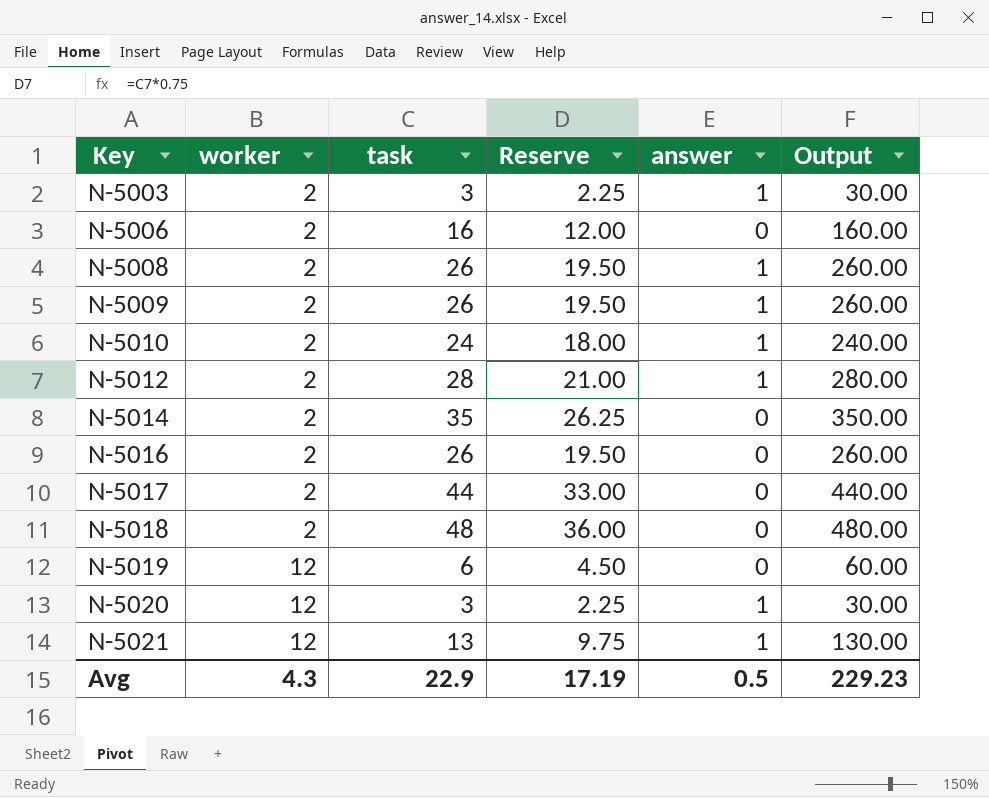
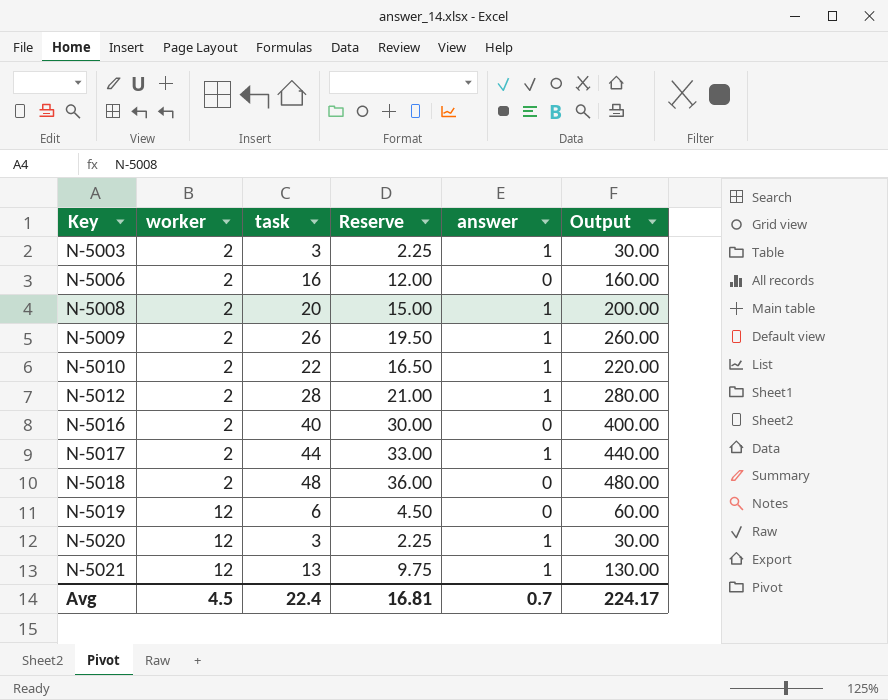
row N-5014: 2 | 35 | 26.25 | 0 | 350.00 -> none
N-5008 | task: 26 -> 20
N-5008 | Reserve: 19.50 -> 15.00
N-5008 | Output: 260.00 -> 200.00
N-5010 | task: 24 -> 22
N-5010 | Reserve: 18.00 -> 16.50
N-5010 | Output: 240.00 -> 220.00
N-5016 | task: 26 -> 40
N-5016 | Reserve: 19.50 -> 30.00
N-5016 | Output: 260.00 -> 400.00
N-5017 | answer: 0 -> 1
Avg | worker: 4.3 -> 4.5
Avg | task: 22.9 -> 22.4
Avg | Reserve: 17.19 -> 16.81
Avg | answer: 0.5 -> 0.7
Avg | Output: 229.23 -> 224.17

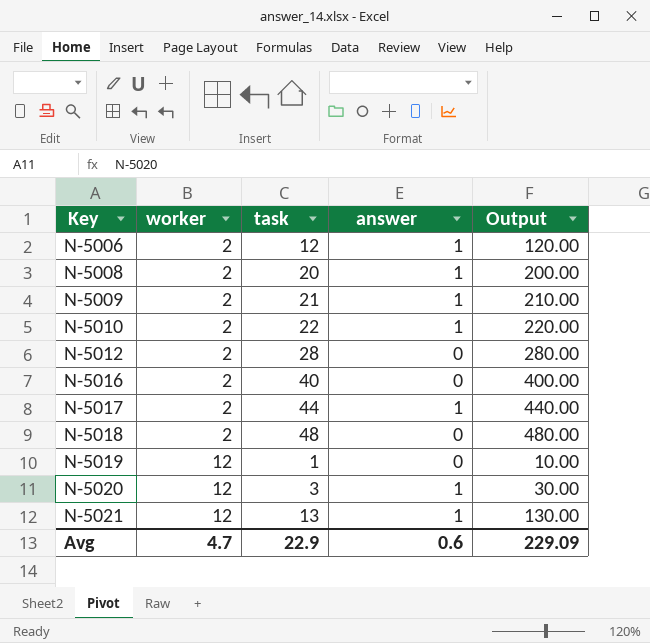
column Reserve | formula: [task] * 0.75 -> none
row N-5003: 2 | 3 | 2.25 | 1 | 30.00 -> none
N-5006 | task: 16 -> 12
N-5006 | answer: 0 -> 1
N-5006 | Output: 160.00 -> 120.00
N-5009 | task: 26 -> 21
N-5009 | Output: 260.00 -> 210.00
N-5012 | answer: 1 -> 0
N-5019 | task: 6 -> 1
N-5019 | Output: 60.00 -> 10.00
Avg | worker: 4.5 -> 4.7
Avg | task: 22.4 -> 22.9
Avg | answer: 0.7 -> 0.6
Avg | Output: 224.17 -> 229.09

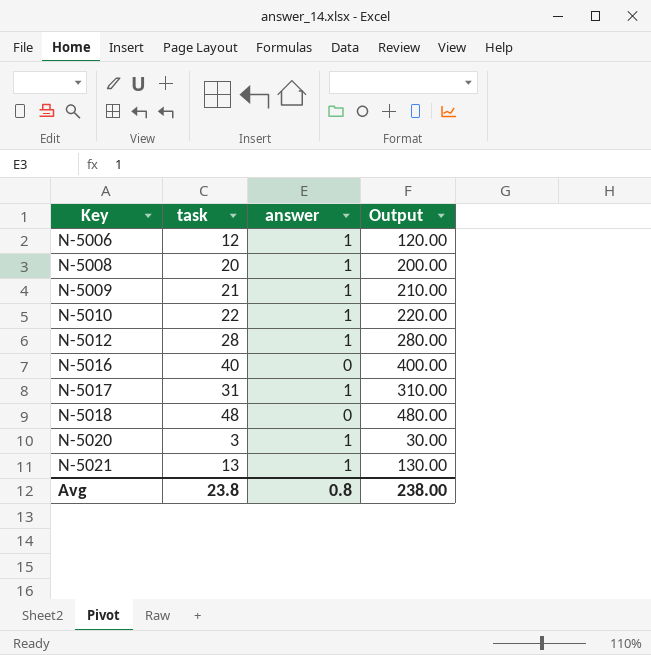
column worker | position: 2 -> none
row N-5019: 12 | 1 | 0 | 10.00 -> none
N-5012 | answer: 0 -> 1
N-5017 | task: 44 -> 31
N-5017 | Output: 440.00 -> 310.00
Avg | task: 22.9 -> 23.8
Avg | answer: 0.6 -> 0.8
Avg | Output: 229.09 -> 238.00

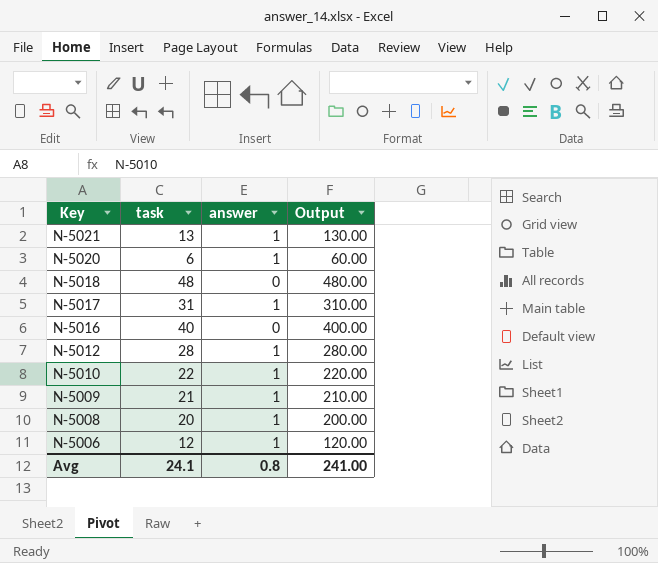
row order: Key ascending -> Key descending
N-5020 | task: 3 -> 6
N-5020 | Output: 30.00 -> 60.00
Avg | task: 23.8 -> 24.1
Avg | Output: 238.00 -> 241.00

